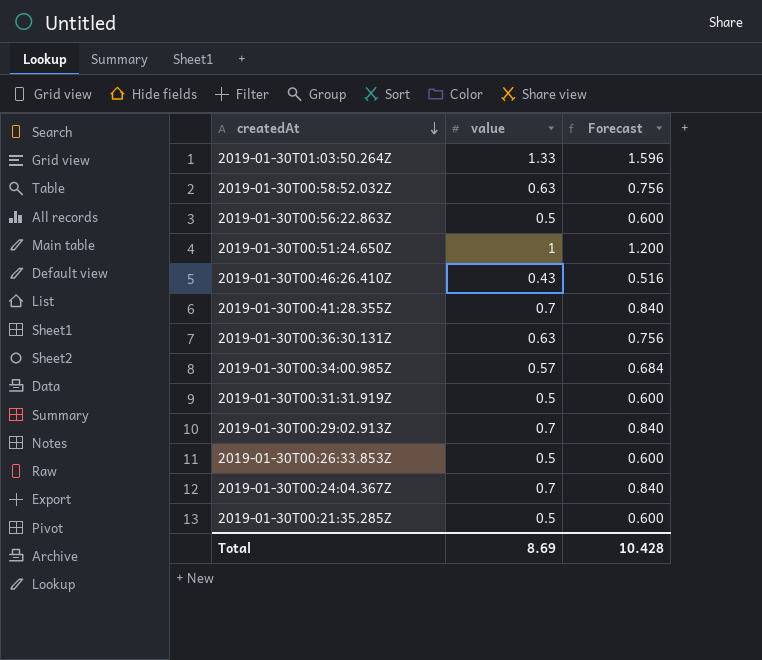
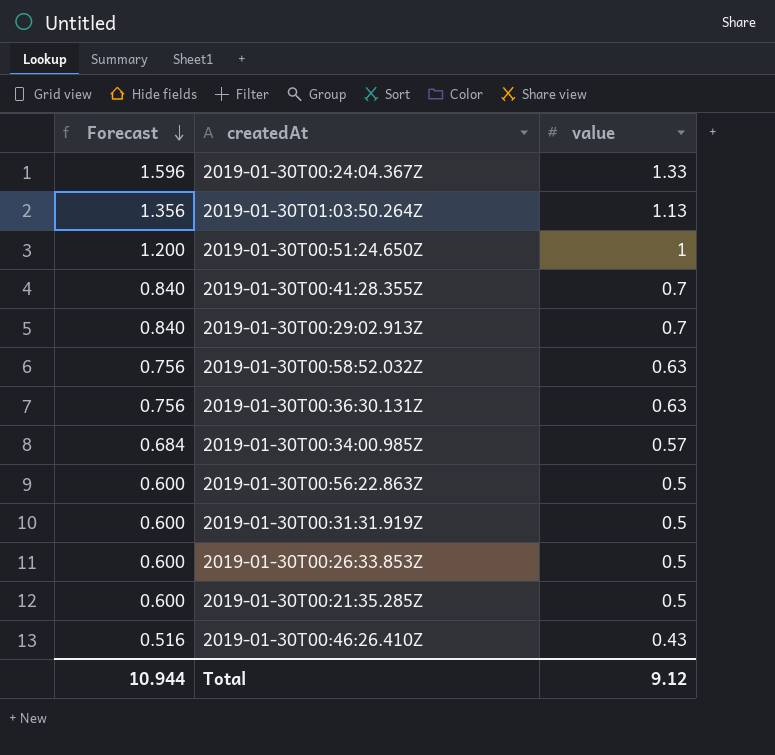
row order: createdAt descending -> Forecast descending
column Forecast | position: 3 -> 1
2019-01-30T00:24:04.367Z | Forecast: 0.840 -> 1.596
2019-01-30T00:24:04.367Z | value: 0.7 -> 1.33
2019-01-30T01:03:50.264Z | Forecast: 1.596 -> 1.356
2019-01-30T01:03:50.264Z | value: 1.33 -> 1.13
Total | Forecast: 10.428 -> 10.944
Total | value: 8.69 -> 9.12

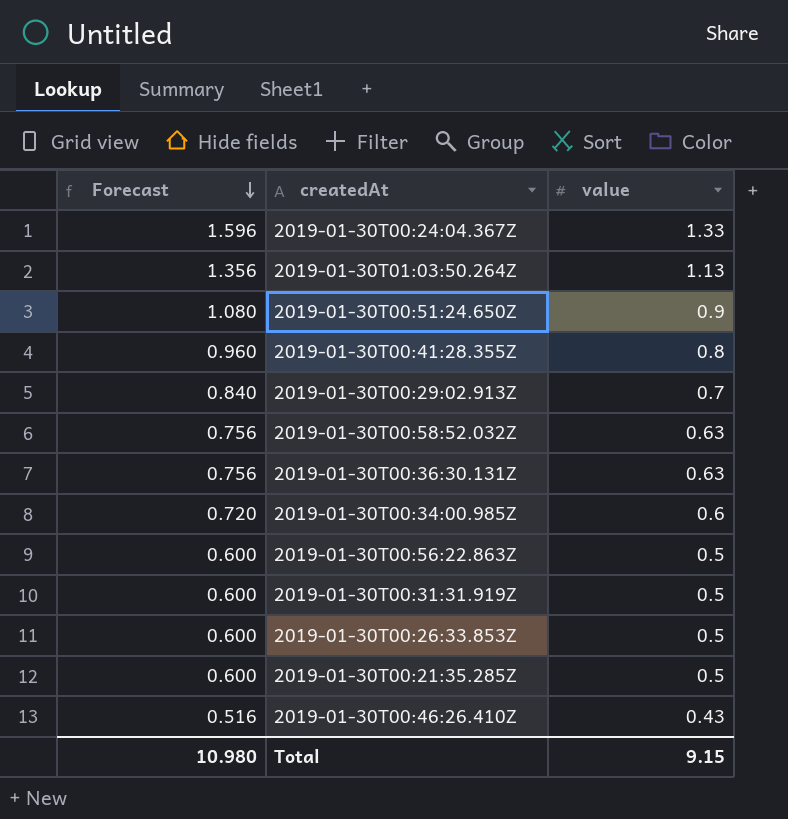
2019-01-30T00:51:24.650Z | Forecast: 1.200 -> 1.080
2019-01-30T00:51:24.650Z | value: 1 -> 0.9
2019-01-30T00:41:28.355Z | Forecast: 0.840 -> 0.960
2019-01-30T00:41:28.355Z | value: 0.7 -> 0.8
2019-01-30T00:34:00.985Z | Forecast: 0.684 -> 0.720
2019-01-30T00:34:00.985Z | value: 0.57 -> 0.6
Total | Forecast: 10.944 -> 10.980
Total | value: 9.12 -> 9.15

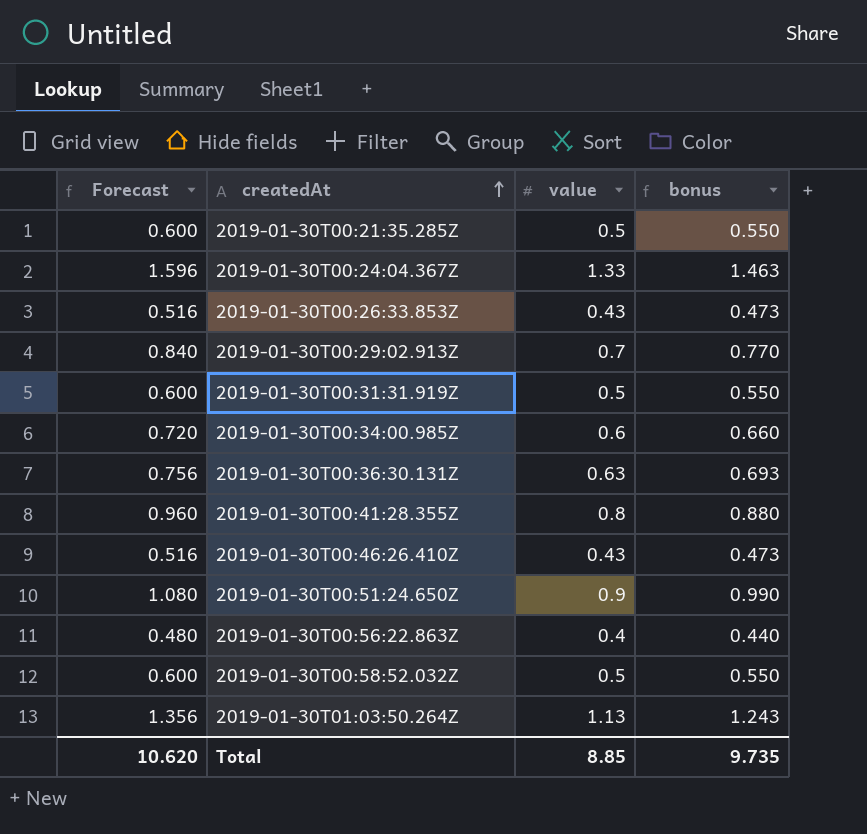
row order: Forecast descending -> createdAt ascending
column bonus | formula: none -> [value] * 1.1
2019-01-30T00:26:33.853Z | Forecast: 0.600 -> 0.516
2019-01-30T00:26:33.853Z | value: 0.5 -> 0.43
2019-01-30T00:56:22.863Z | Forecast: 0.600 -> 0.480
2019-01-30T00:56:22.863Z | value: 0.5 -> 0.4
2019-01-30T00:58:52.032Z | Forecast: 0.756 -> 0.600
2019-01-30T00:58:52.032Z | value: 0.63 -> 0.5
Total | Forecast: 10.980 -> 10.620
Total | value: 9.15 -> 8.85

